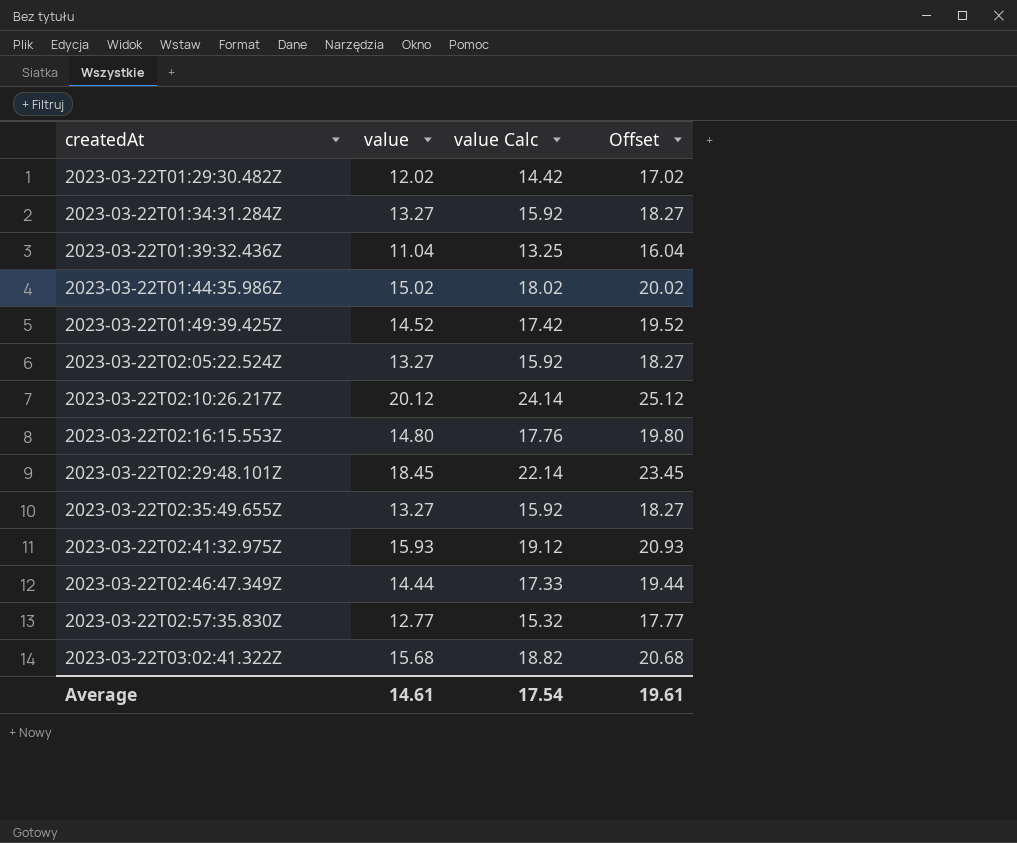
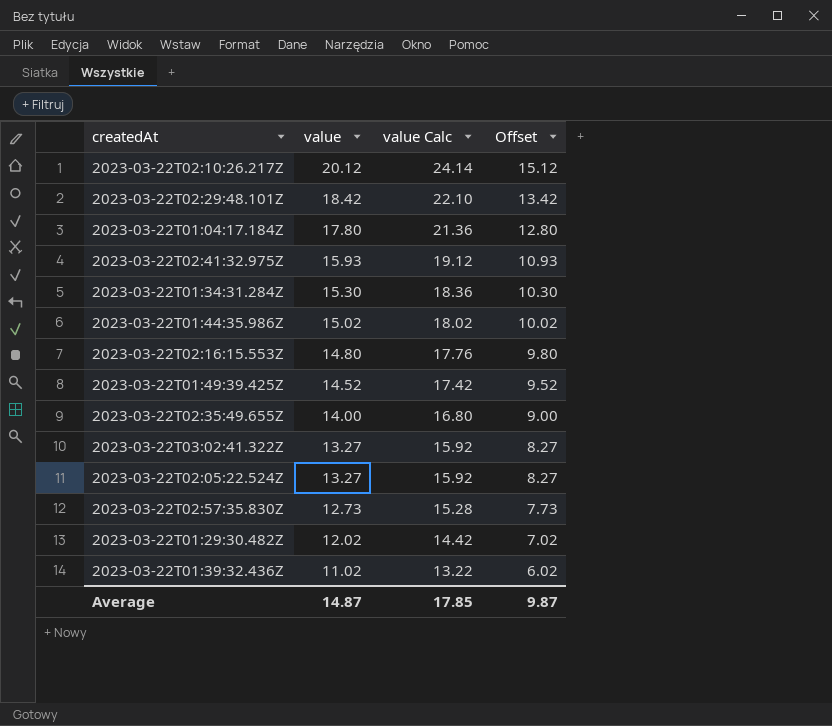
row order: createdAt ascending -> value descending
column Offset | formula: [value] + 5 -> [value] - 5
row 2023-03-22T02:46:47.349Z: 14.44 | 17.33 | 19.44 -> none
2023-03-22T02:29:48.101Z | value: 18.45 -> 18.42
2023-03-22T02:29:48.101Z | value Calc: 22.14 -> 22.10
row 2023-03-22T01:04:17.184Z: none -> 17.80 | 21.36 | 12.80
2023-03-22T01:34:31.284Z | value: 13.27 -> 15.30
2023-03-22T01:34:31.284Z | value Calc: 15.92 -> 18.36
2023-03-22T02:35:49.655Z | value: 13.27 -> 14.00
2023-03-22T02:35:49.655Z | value Calc: 15.92 -> 16.80
2023-03-22T03:02:41.322Z | value: 15.68 -> 13.27
2023-03-22T03:02:41.322Z | value Calc: 18.82 -> 15.92
2023-03-22T02:57:35.830Z | value: 12.77 -> 12.73
2023-03-22T02:57:35.830Z | value Calc: 15.32 -> 15.28
2023-03-22T01:39:32.436Z | value: 11.04 -> 11.02
2023-03-22T01:39:32.436Z | value Calc: 13.25 -> 13.22
Average | value: 14.61 -> 14.87
Average | value Calc: 17.54 -> 17.85
Average | Offset: 19.61 -> 9.87

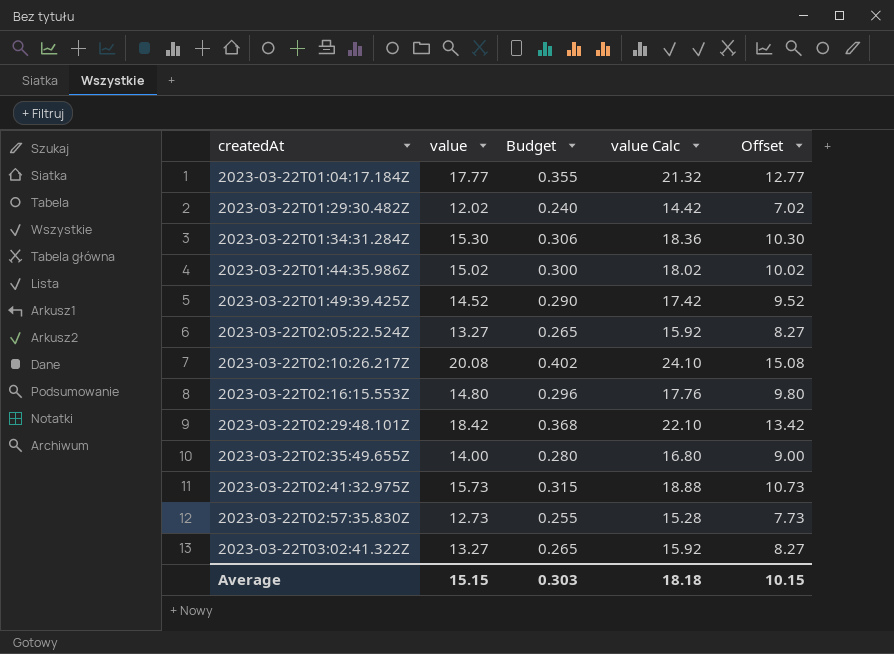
row order: value descending -> createdAt ascending
column Budget | formula: none -> [value] * 0.02
row 2023-03-22T01:39:32.436Z: 11.02 | 13.22 | 6.02 -> none
2023-03-22T01:04:17.184Z | value: 17.80 -> 17.77
2023-03-22T01:04:17.184Z | value Calc: 21.36 -> 21.32
2023-03-22T01:04:17.184Z | Offset: 12.80 -> 12.77
2023-03-22T02:10:26.217Z | value: 20.12 -> 20.08
2023-03-22T02:10:26.217Z | value Calc: 24.14 -> 24.10
2023-03-22T02:10:26.217Z | Offset: 15.12 -> 15.08
2023-03-22T02:41:32.975Z | value: 15.93 -> 15.73
2023-03-22T02:41:32.975Z | value Calc: 19.12 -> 18.88
2023-03-22T02:41:32.975Z | Offset: 10.93 -> 10.73
Average | value: 14.87 -> 15.15
Average | value Calc: 17.85 -> 18.18
Average | Offset: 9.87 -> 10.15

